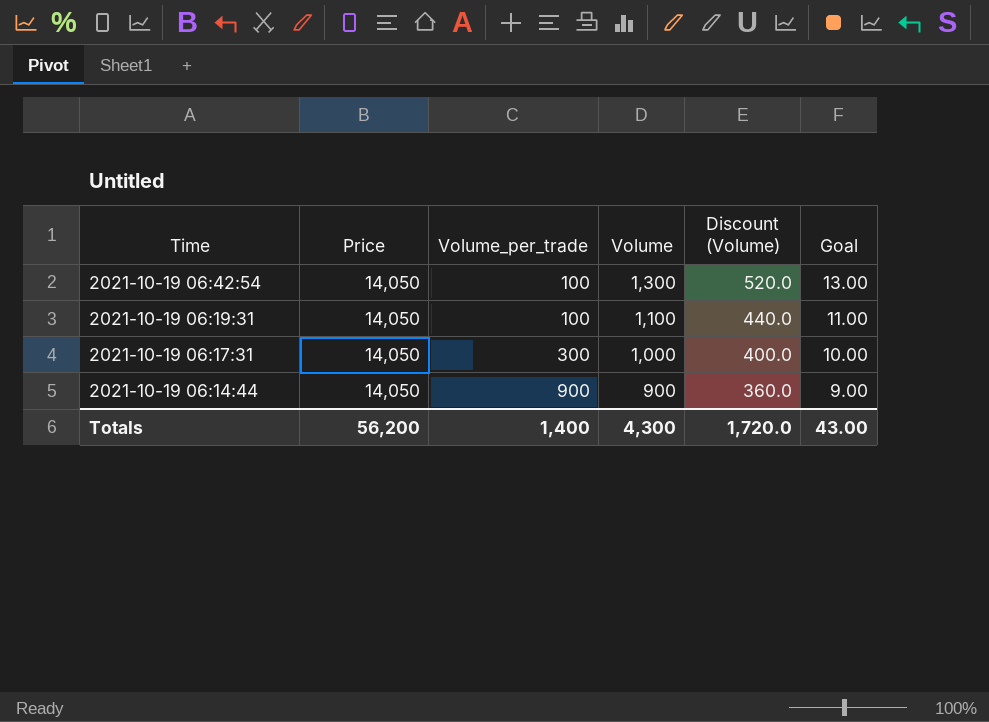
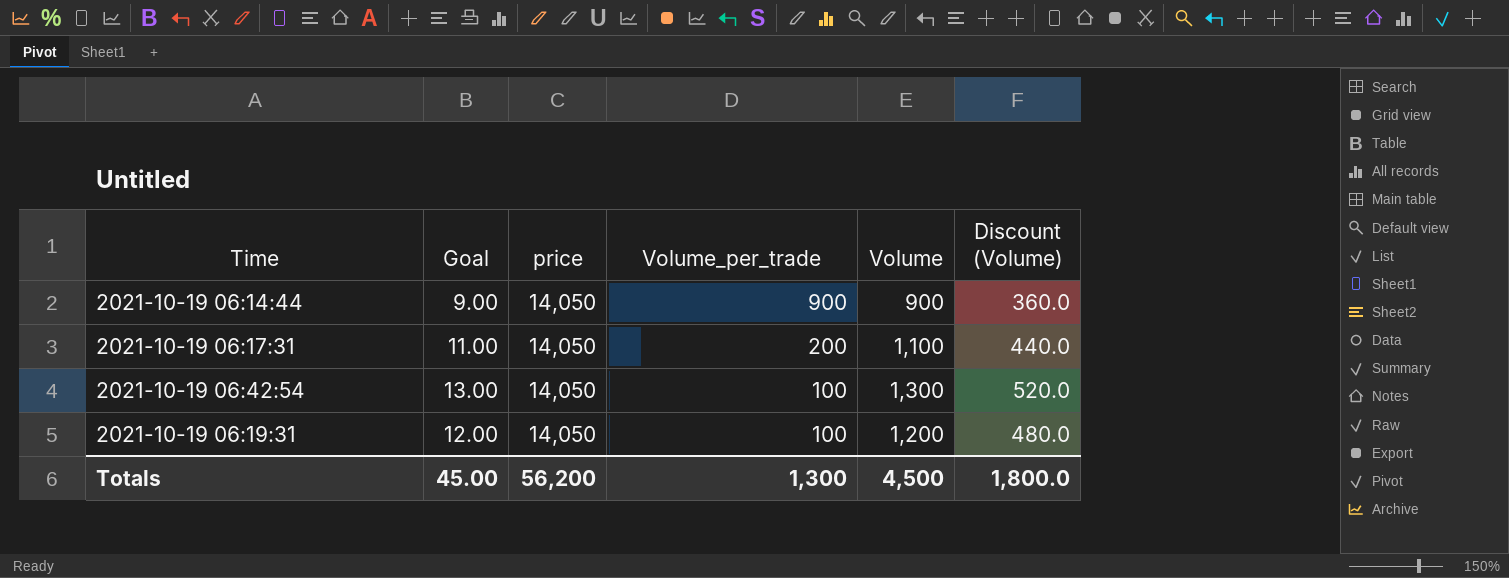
row order: Time descending -> Volume_per_trade descending
column Goal | position: 6 -> 2
column name: Price -> price
2021-10-19 06:17:31 | Goal: 10.00 -> 11.00
2021-10-19 06:17:31 | Volume_per_trade: 300 -> 200
2021-10-19 06:17:31 | Volume: 1,000 -> 1,100
2021-10-19 06:17:31 | Discount (Volume): 400.0 -> 440.0
2021-10-19 06:19:31 | Goal: 11.00 -> 12.00
2021-10-19 06:19:31 | Volume: 1,100 -> 1,200
2021-10-19 06:19:31 | Discount (Volume): 440.0 -> 480.0
Totals | Goal: 43.00 -> 45.00
Totals | Volume_per_trade: 1,400 -> 1,300
Totals | Volume: 4,300 -> 4,500
Totals | Discount (Volume): 1,720.0 -> 1,800.0

